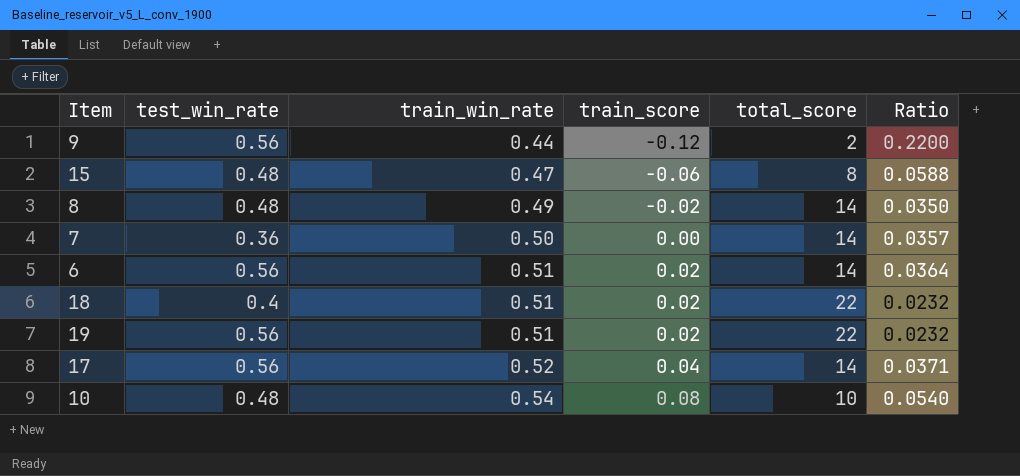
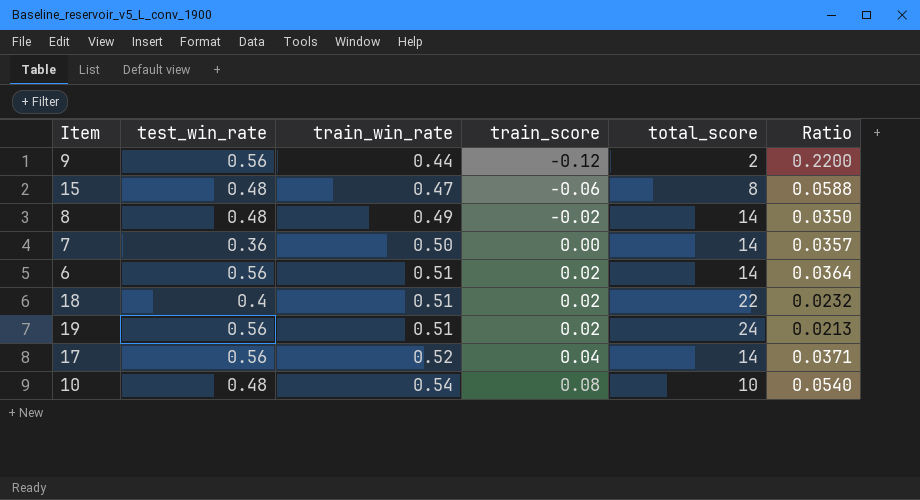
19 | total_score: 22 -> 24
19 | Ratio: 0.0232 -> 0.0213

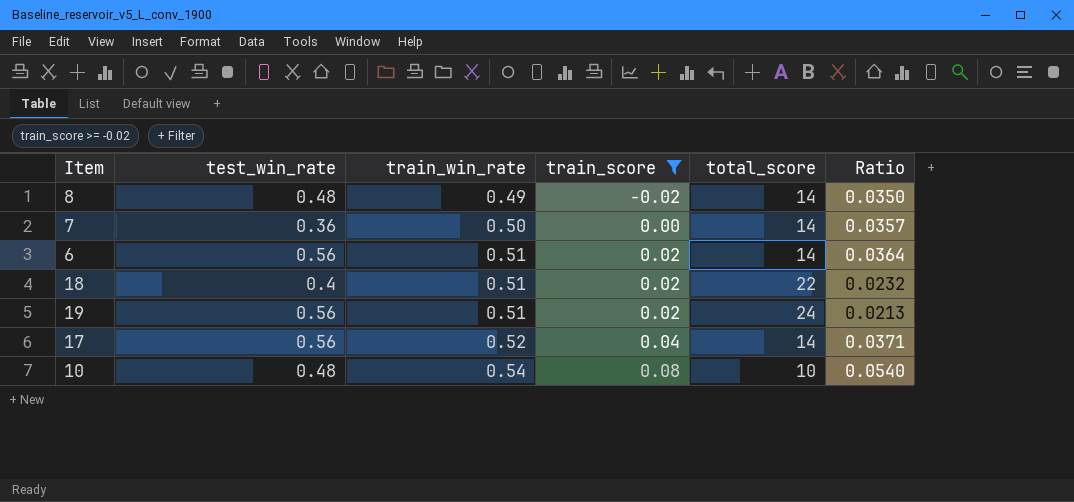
filter: none -> train_score >= -0.02

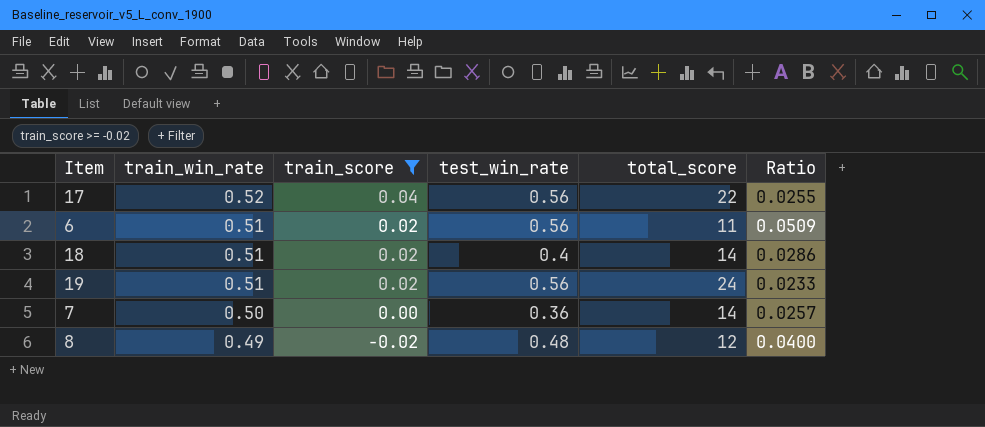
row order: train_win_rate ascending -> train_win_rate descending
column test_win_rate | position: 2 -> 4
column Ratio | formula: [train_win_rate] / [total_score] -> [test_win_rate] / [total_score]
row 10: 0.48 | 0.54 | 0.08 | 10 | 0.0540 -> none
17 | total_score: 14 -> 22
6 | total_score: 14 -> 11
18 | total_score: 22 -> 14
8 | total_score: 14 -> 12

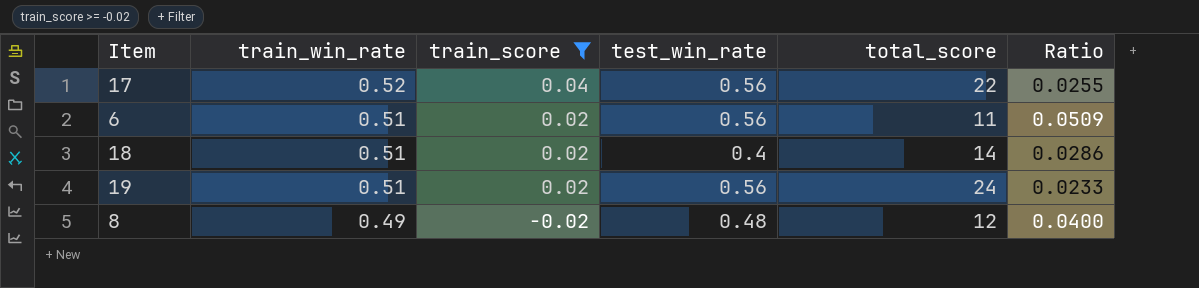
row 7: 0.50 | 0.00 | 0.36 | 14 | 0.0257 -> none

